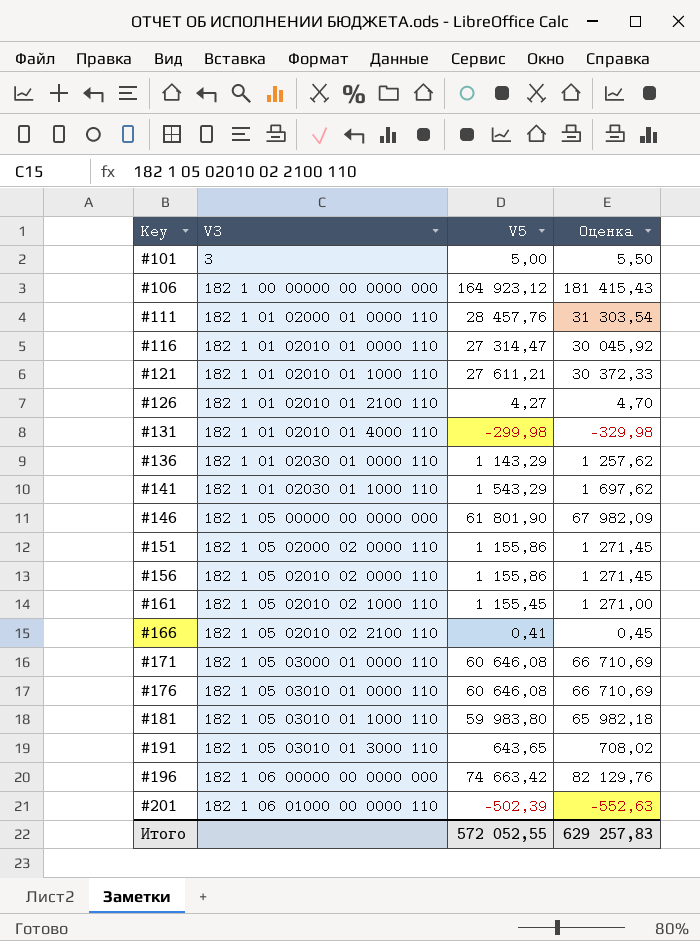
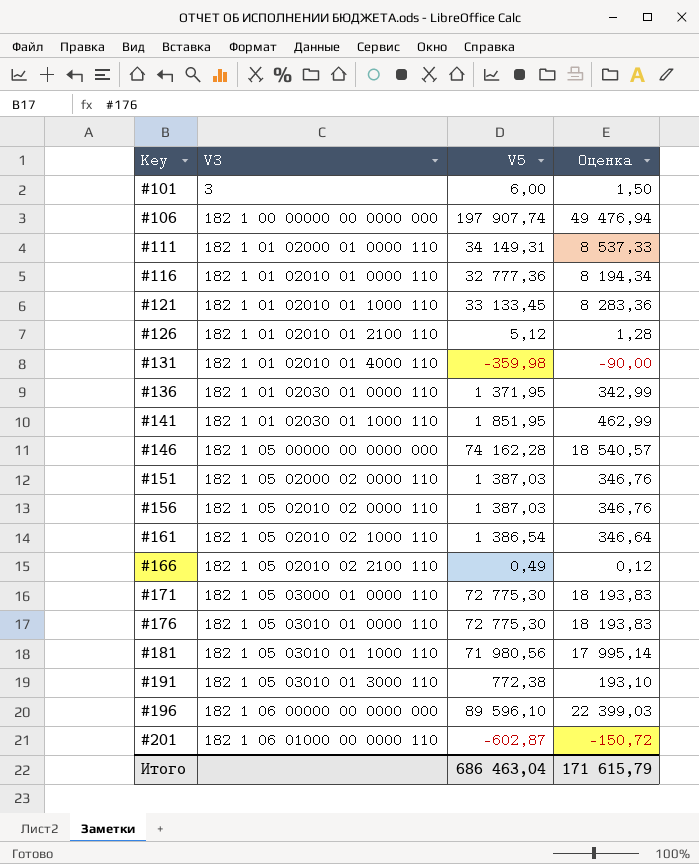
column Оценка | formula: [V5] * 1,1 -> [V5] * 0,25
#101 | V5: 5,00 -> 6,00
#106 | V5: 164 923,12 -> 197 907,74
#111 | V5: 28 457,76 -> 34 149,31
#116 | V5: 27 314,47 -> 32 777,36
#121 | V5: 27 611,21 -> 33 133,45
#126 | V5: 4,27 -> 5,12
#131 | V5: -299,98 -> -359,98
#136 | V5: 1 143,29 -> 1 371,95
#141 | V5: 1 543,29 -> 1 851,95
#146 | V5: 61 801,90 -> 74 162,28
#151 | V5: 1 155,86 -> 1 387,03
#156 | V5: 1 155,86 -> 1 387,03
#161 | V5: 1 155,45 -> 1 386,54
#166 | V5: 0,41 -> 0,49
#171 | V5: 60 646,08 -> 72 775,30
#176 | V5: 60 646,08 -> 72 775,30
#181 | V5: 59 983,80 -> 71 980,56
#191 | V5: 643,65 -> 772,38
#196 | V5: 74 663,42 -> 89 596,10
#201 | V5: -502,39 -> -602,87
Итого | V5: 572 052,55 -> 686 463,04
Итого | Оценка: 629 257,83 -> 171 615,79

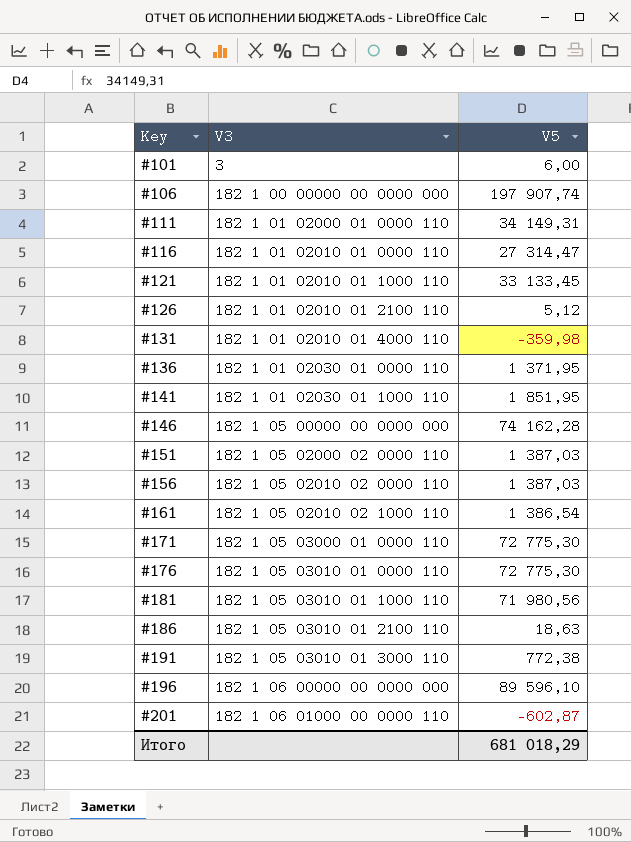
column Оценка | formula: [V5] * 0,25 -> none
row #166: 182 1 05 02010 02 2100 110 | 0,49 | 0,12 -> none
#116 | V5: 32 777,36 -> 27 314,47
row #186: none -> 182 1 05 03010 01 2100 110 | 18,63
Итого | V5: 686 463,04 -> 681 018,29

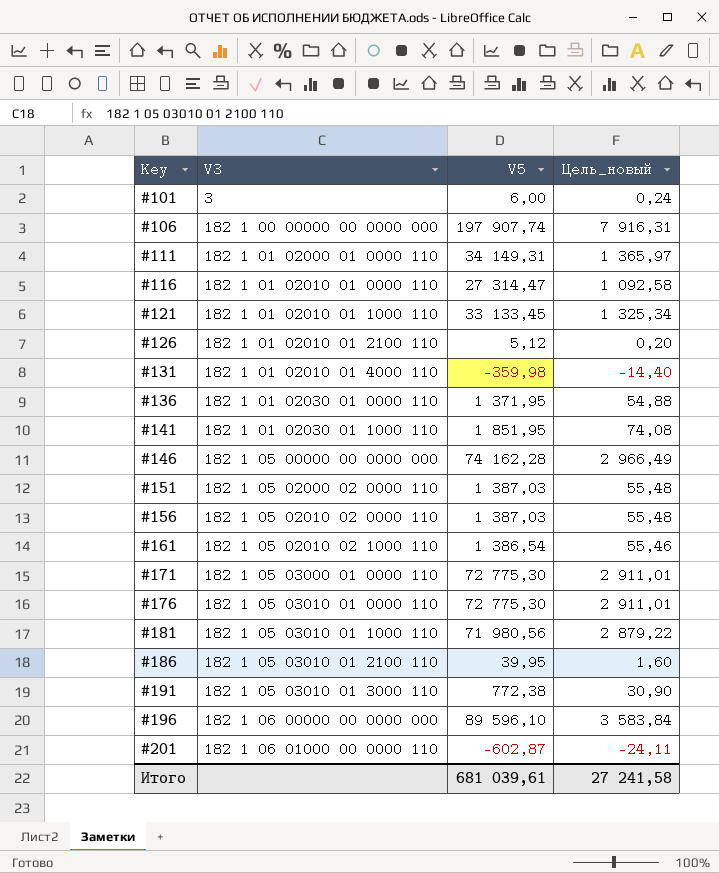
column Цель_новый | formula: none -> [V5] * 0,04
#186 | V5: 18,63 -> 39,95
Итого | V5: 681 018,29 -> 681 039,61

